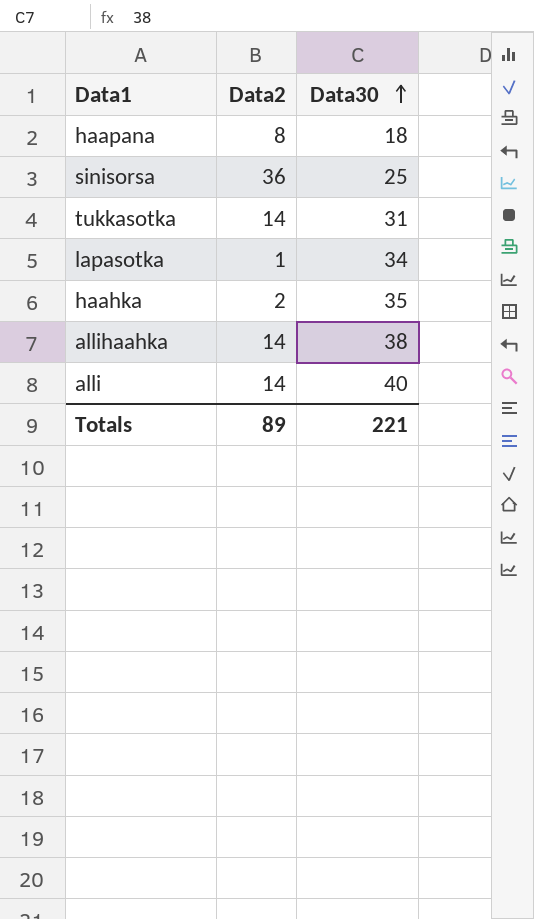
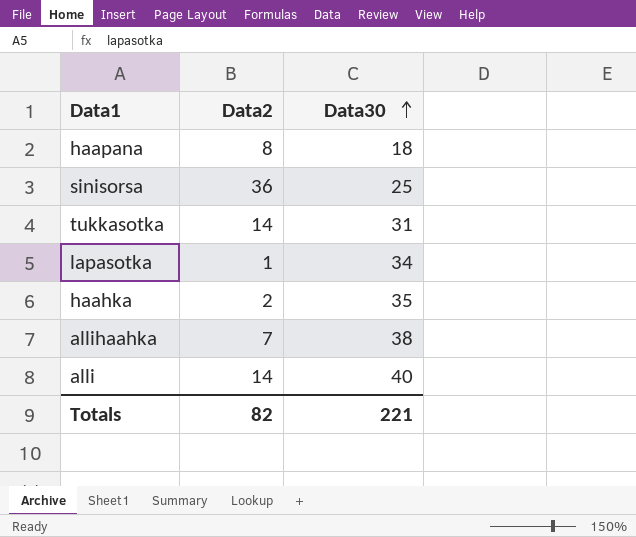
allihaahka | Data2: 14 -> 7
Totals | Data2: 89 -> 82

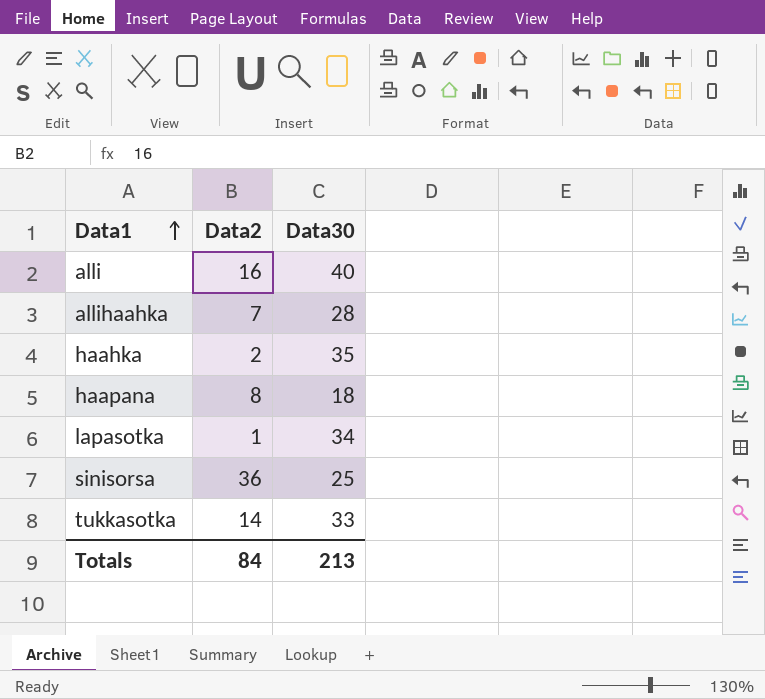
row order: Data30 ascending -> Data1 ascending
alli | Data2: 14 -> 16
allihaahka | Data30: 38 -> 28
tukkasotka | Data30: 31 -> 33
Totals | Data2: 82 -> 84
Totals | Data30: 221 -> 213

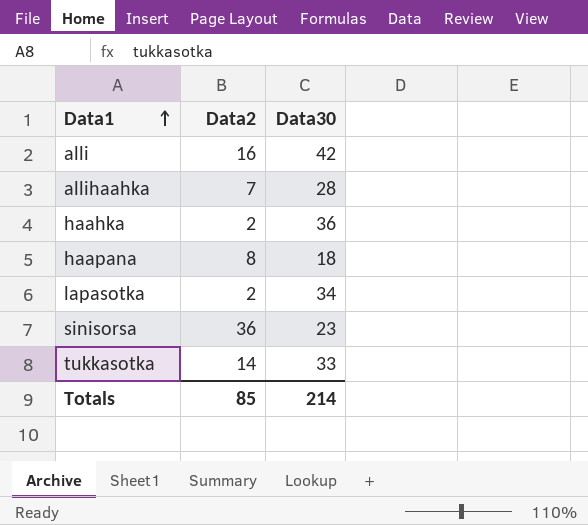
alli | Data30: 40 -> 42
haahka | Data30: 35 -> 36
lapasotka | Data2: 1 -> 2
sinisorsa | Data30: 25 -> 23
Totals | Data2: 84 -> 85
Totals | Data30: 213 -> 214

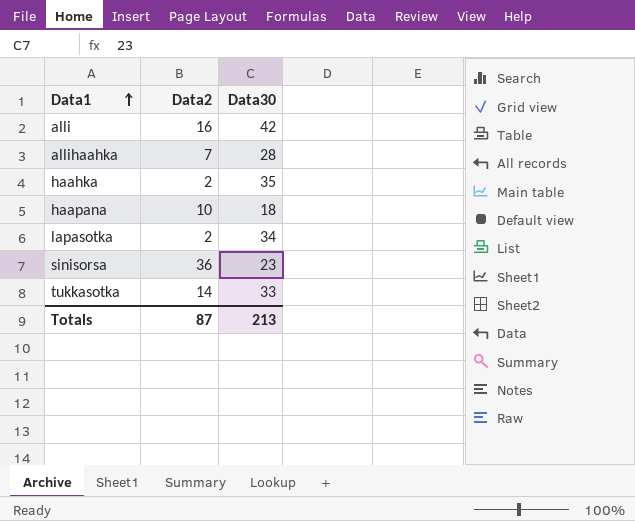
haahka | Data30: 36 -> 35
haapana | Data2: 8 -> 10
Totals | Data2: 85 -> 87
Totals | Data30: 214 -> 213

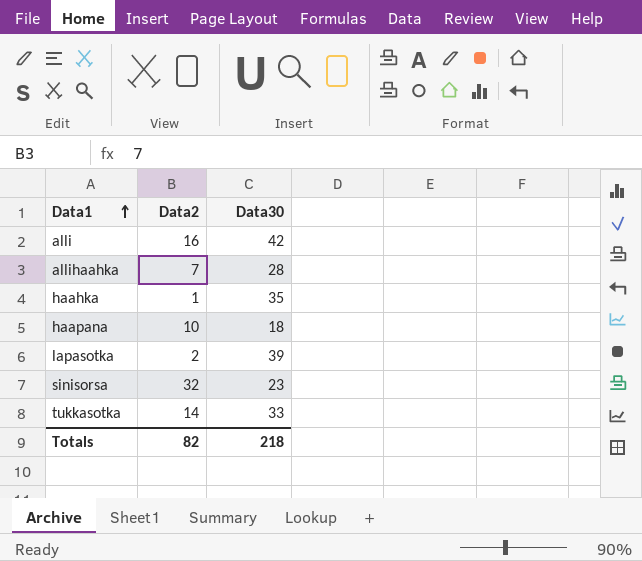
haahka | Data2: 2 -> 1
lapasotka | Data30: 34 -> 39
sinisorsa | Data2: 36 -> 32
Totals | Data2: 87 -> 82
Totals | Data30: 213 -> 218

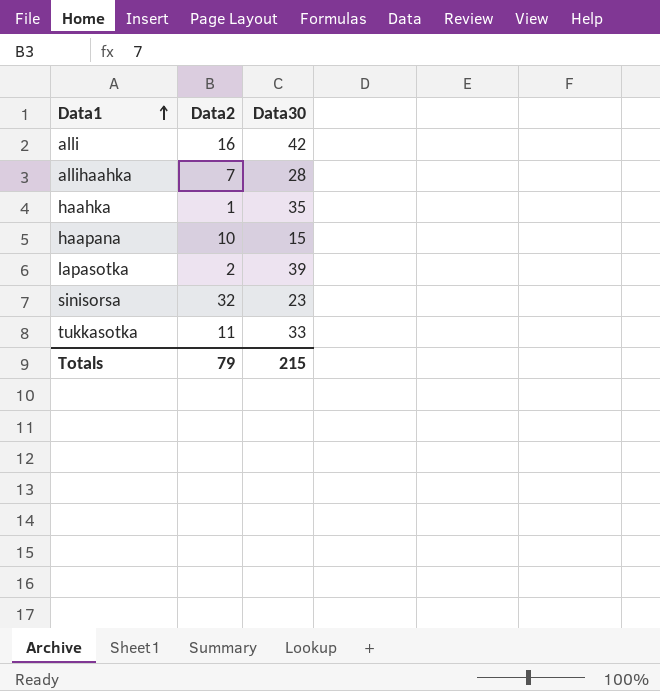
haapana | Data30: 18 -> 15
tukkasotka | Data2: 14 -> 11
Totals | Data2: 82 -> 79
Totals | Data30: 218 -> 215

